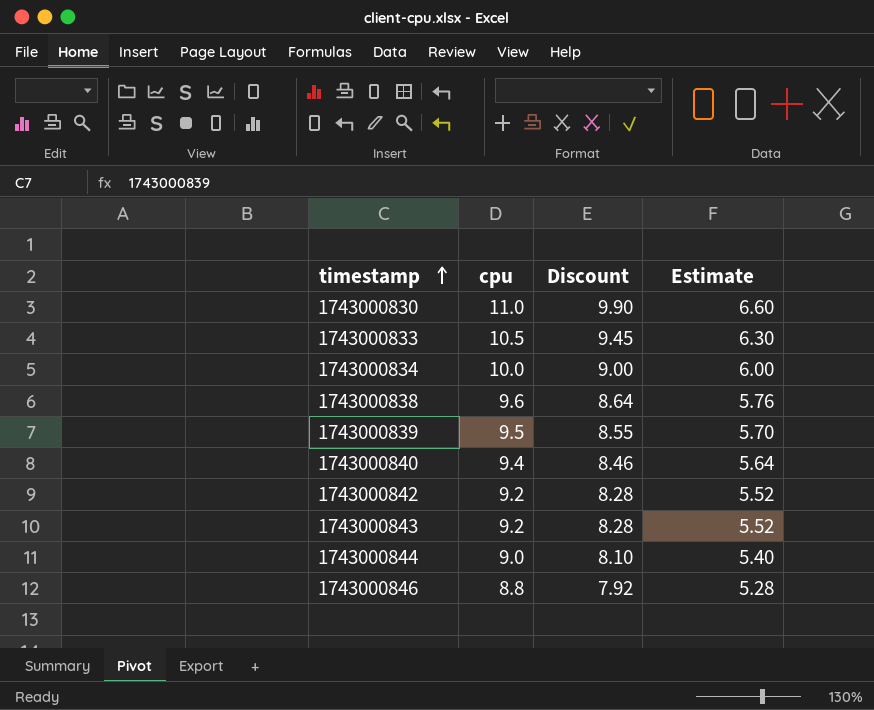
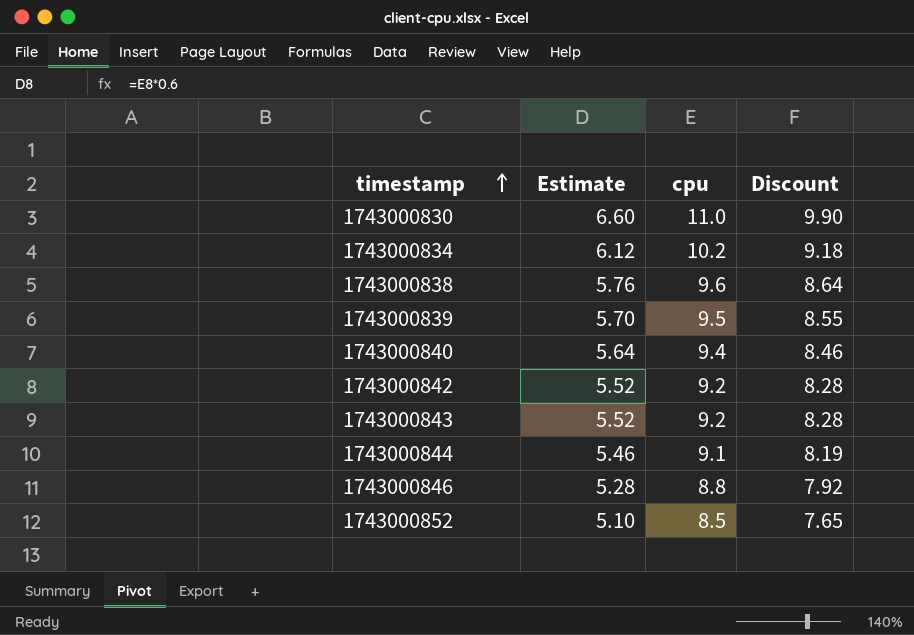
column Estimate | position: 4 -> 2
row 1743000833: 10.5 | 9.45 | 6.30 -> none
1743000834 | Estimate: 6.00 -> 6.12
1743000834 | cpu: 10.0 -> 10.2
1743000834 | Discount: 9.00 -> 9.18
1743000844 | Estimate: 5.40 -> 5.46
1743000844 | cpu: 9.0 -> 9.1
1743000844 | Discount: 8.10 -> 8.19
row 1743000852: none -> 5.10 | 8.5 | 7.65

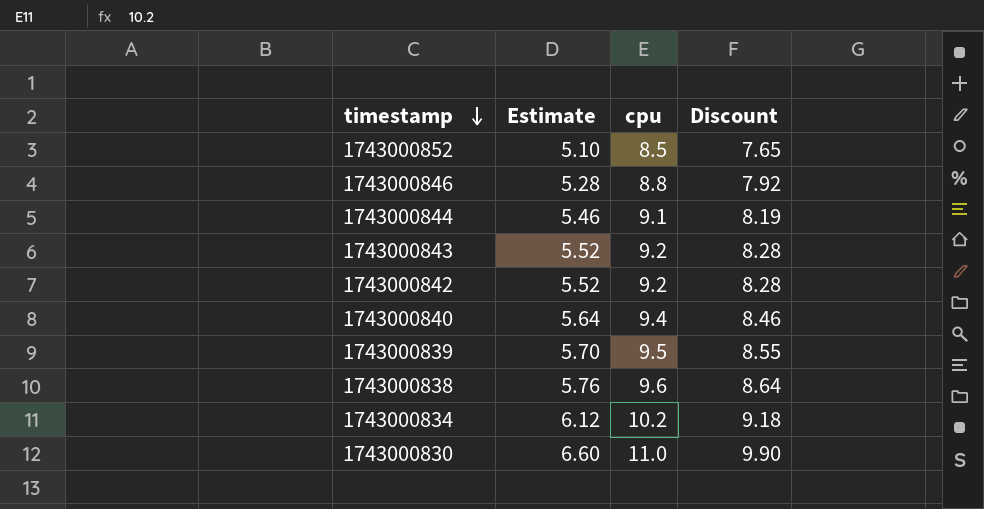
row order: timestamp ascending -> timestamp descending

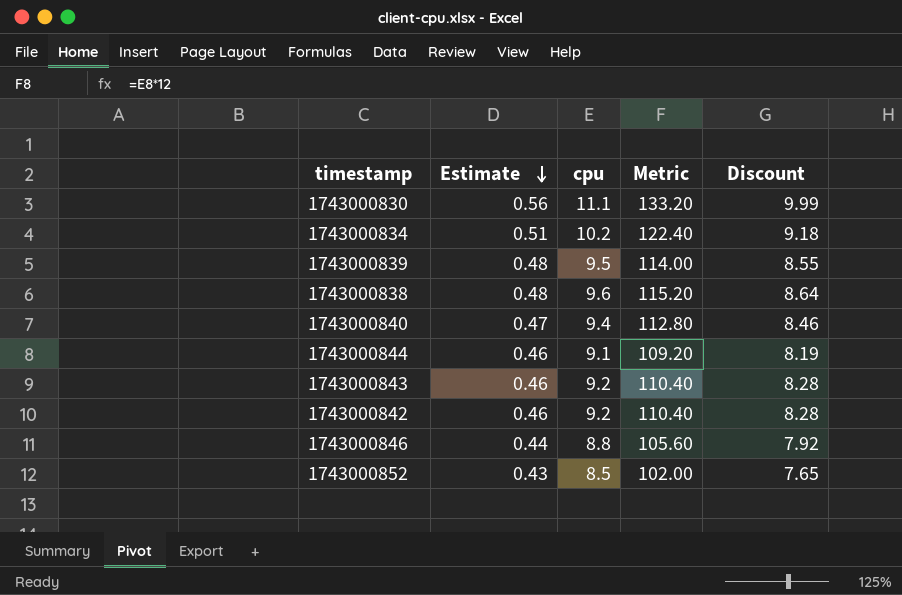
row order: timestamp descending -> Estimate descending
column Estimate | formula: [cpu] * 0.6 -> [cpu] * 0.05
column Metric | formula: none -> [cpu] * 12
1743000830 | cpu: 11.0 -> 11.1
1743000830 | Discount: 9.90 -> 9.99

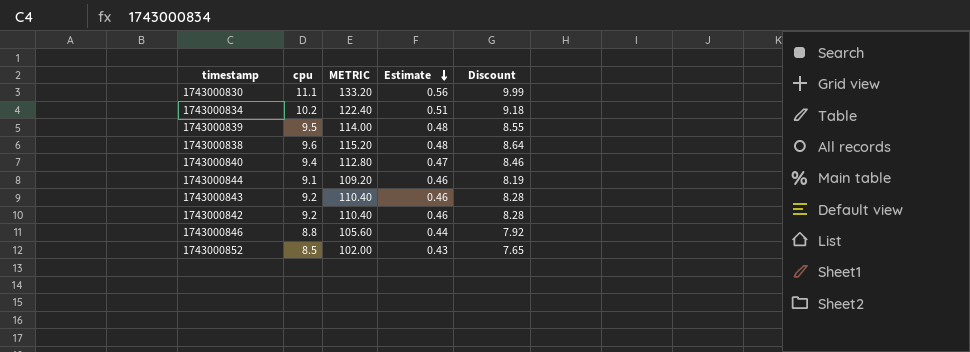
column name: Metric -> METRIC
column Estimate | position: 2 -> 4

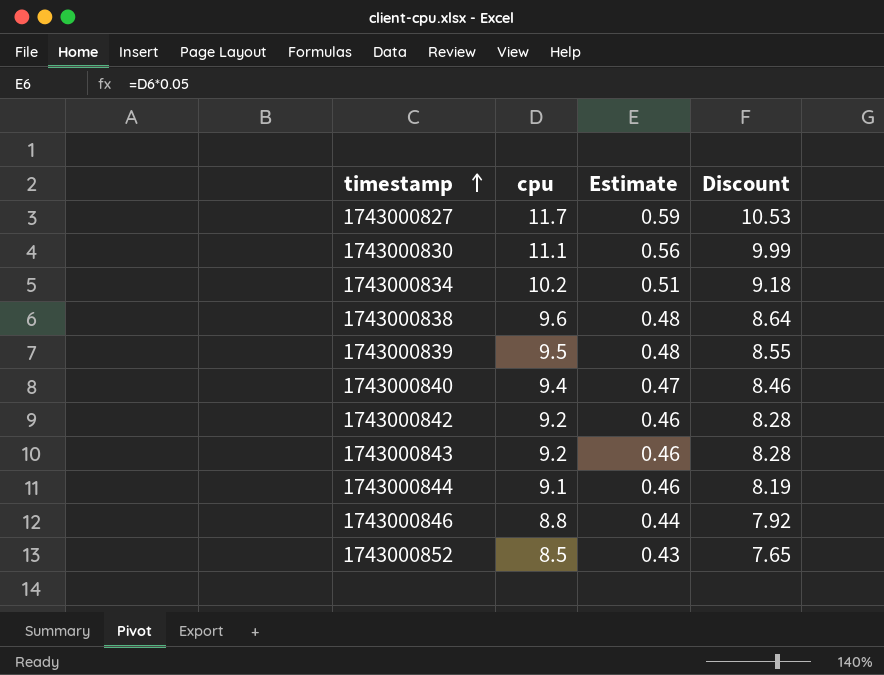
row order: Estimate descending -> timestamp ascending
column METRIC | formula: [cpu] * 12 -> none
row 1743000827: none -> 11.7 | 0.59 | 10.53

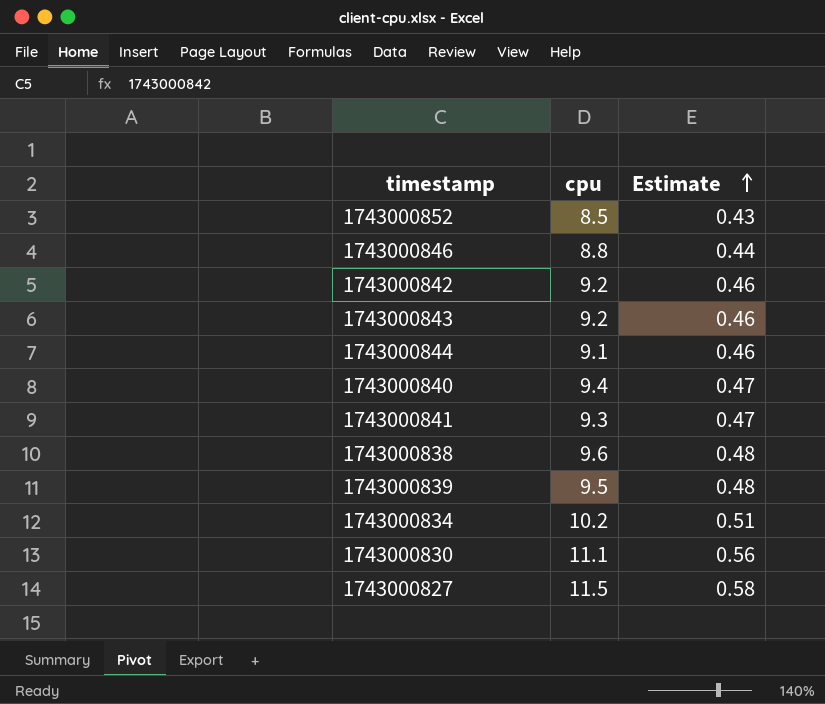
row order: timestamp ascending -> Estimate ascending
column Discount | formula: [cpu] * 0.9 -> none
row 1743000841: none -> 9.3 | 0.47
1743000827 | cpu: 11.7 -> 11.5
1743000827 | Estimate: 0.59 -> 0.58

